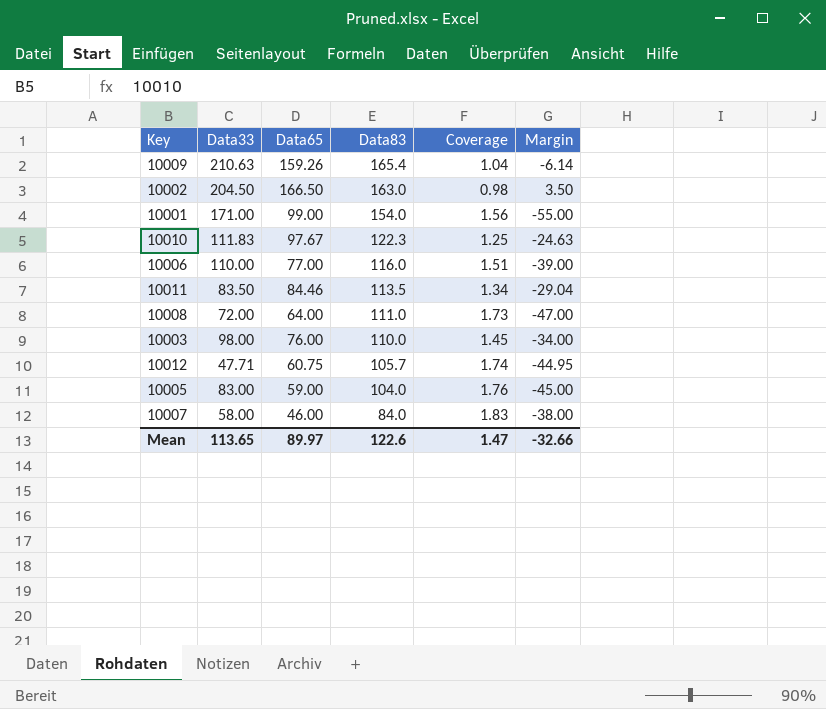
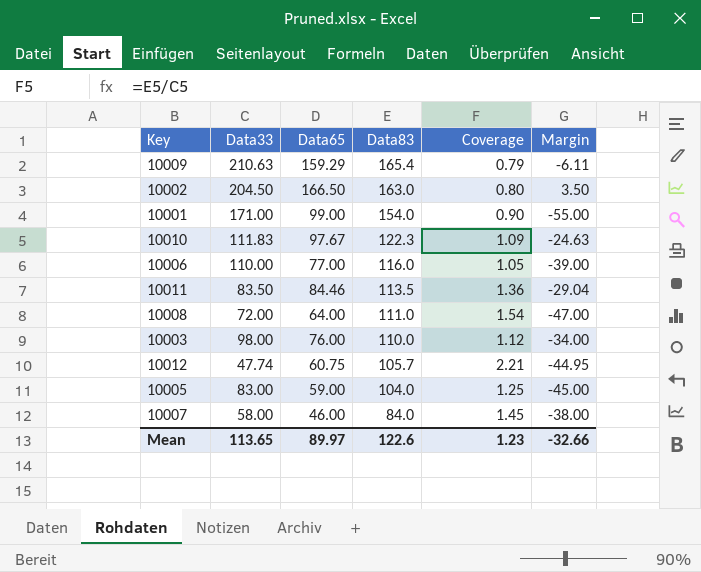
column Coverage | formula: [Data83] / [Data65] -> [Data83] / [Data33]
10009 | Data65: 159.26 -> 159.29
10009 | Margin: -6.14 -> -6.11
10012 | Data33: 47.71 -> 47.74
Mean | Coverage: 1.47 -> 1.23

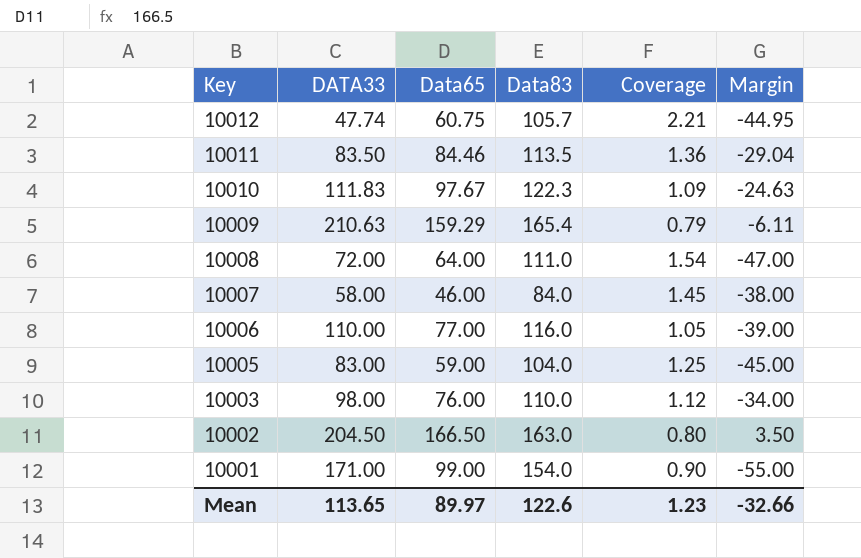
row order: Data83 descending -> Key descending
column name: Data33 -> DATA33

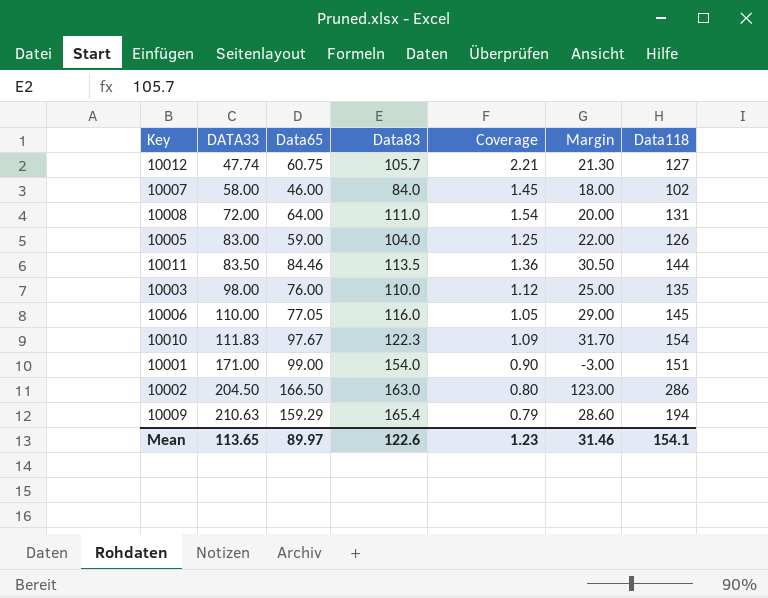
row order: Key descending -> DATA33 ascending
column Margin | formula: [Data65] - [Data83] -> [Data118] - [Data83]
column Data118 | position: none -> 7
10006 | Data65: 77.00 -> 77.05
Mean | Margin: -32.66 -> 31.46

